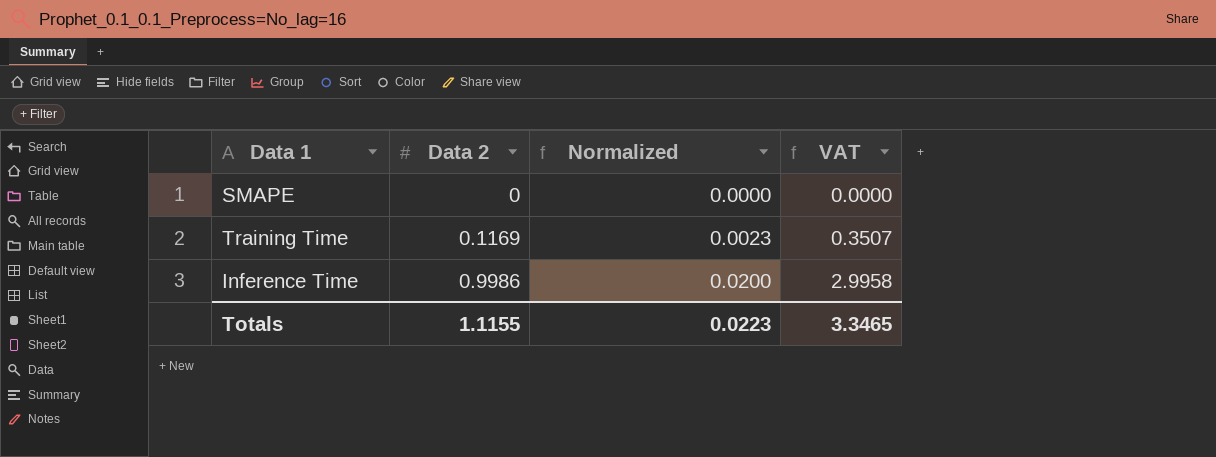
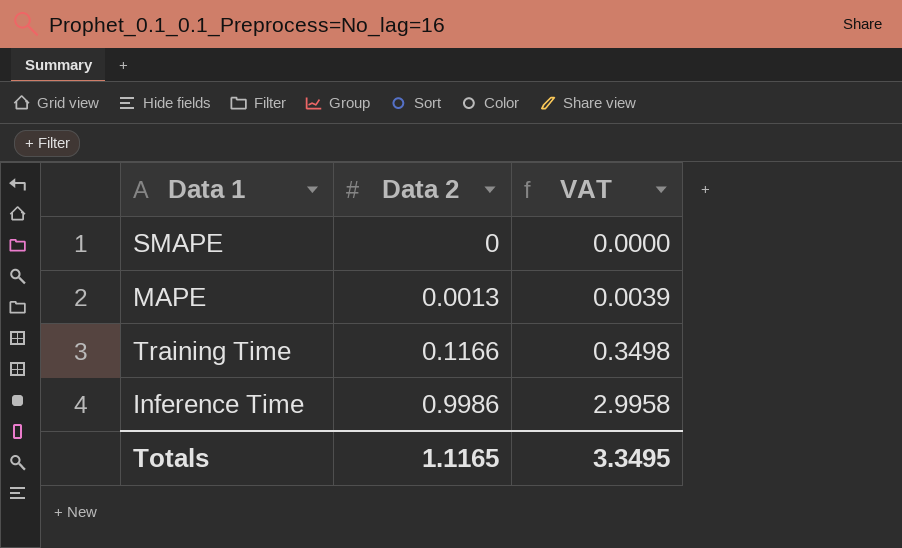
column Normalized | formula: [Data 2] * 0.02 -> none
row MAPE: none -> 0.0013 | 0.0039
Training Time | Data 2: 0.1169 -> 0.1166
Training Time | VAT: 0.3507 -> 0.3498
Totals | Data 2: 1.1155 -> 1.1165
Totals | VAT: 3.3465 -> 3.3495

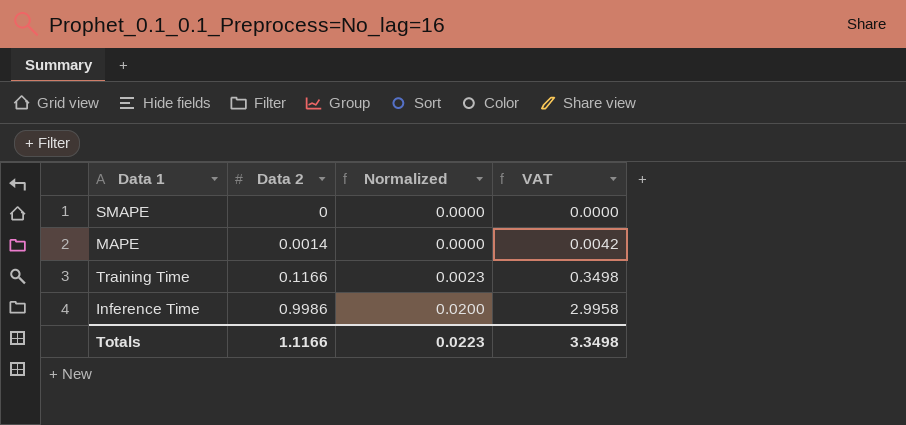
column Normalized | formula: none -> [Data 2] * 0.02
MAPE | Data 2: 0.0013 -> 0.0014
MAPE | VAT: 0.0039 -> 0.0042
Totals | Data 2: 1.1165 -> 1.1166
Totals | VAT: 3.3495 -> 3.3498

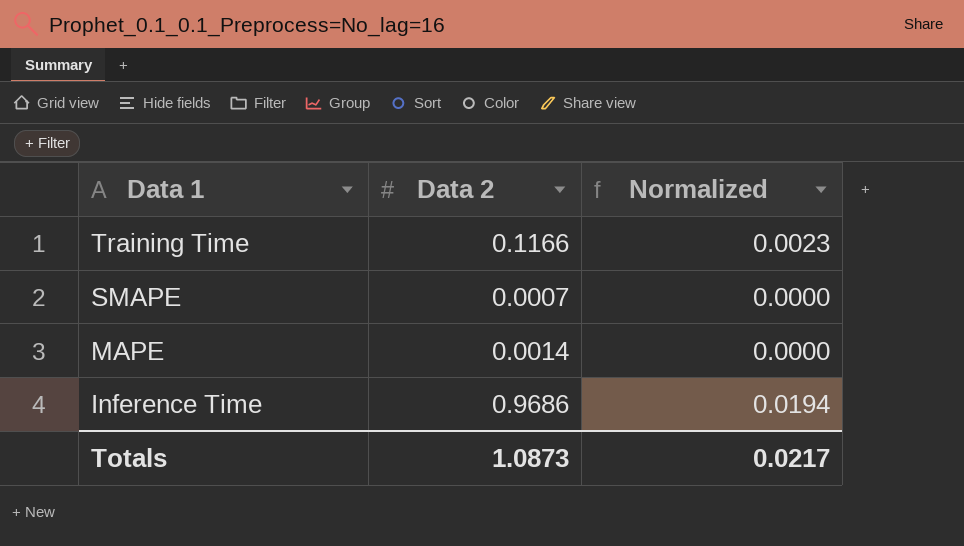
row order: Data 2 ascending -> Data 1 descending
column VAT | formula: [Data 2] * 3 -> none
SMAPE | Data 2: 0 -> 0.0007
Inference Time | Data 2: 0.9986 -> 0.9686
Inference Time | Normalized: 0.0200 -> 0.0194
Totals | Data 2: 1.1166 -> 1.0873
Totals | Normalized: 0.0223 -> 0.0217

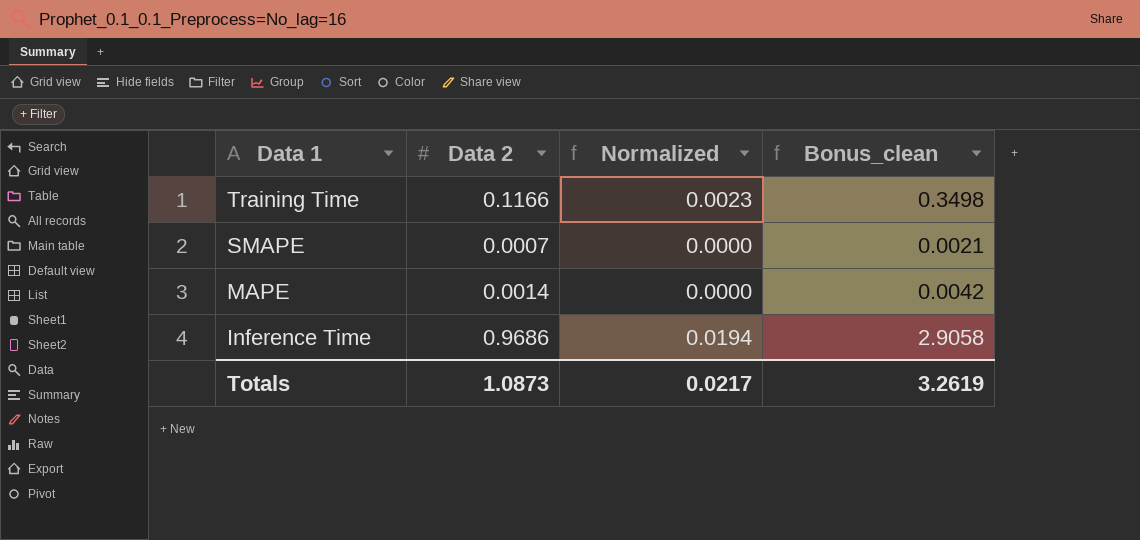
column Bonus_clean | formula: none -> [Data 2] * 3

